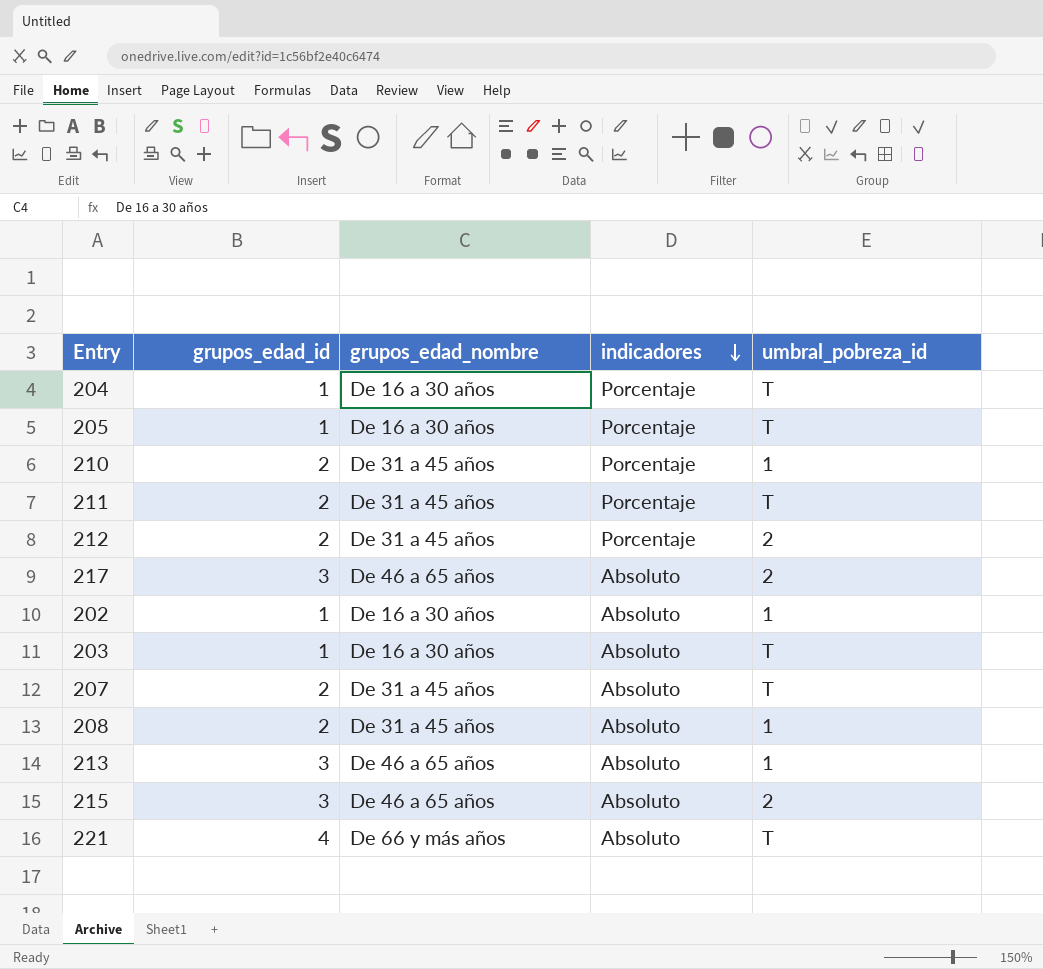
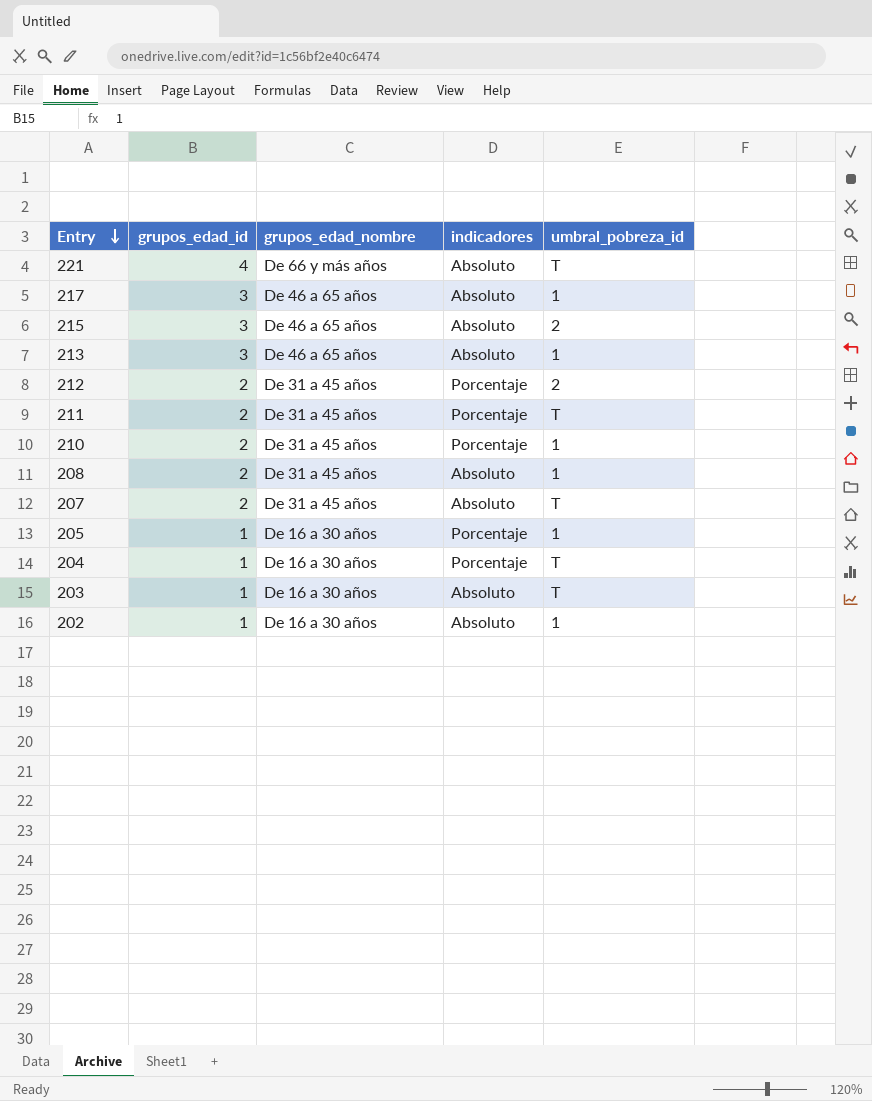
row order: indicadores descending -> Entry descending
217 | umbral_pobreza_id: 2 -> 1
205 | umbral_pobreza_id: T -> 1

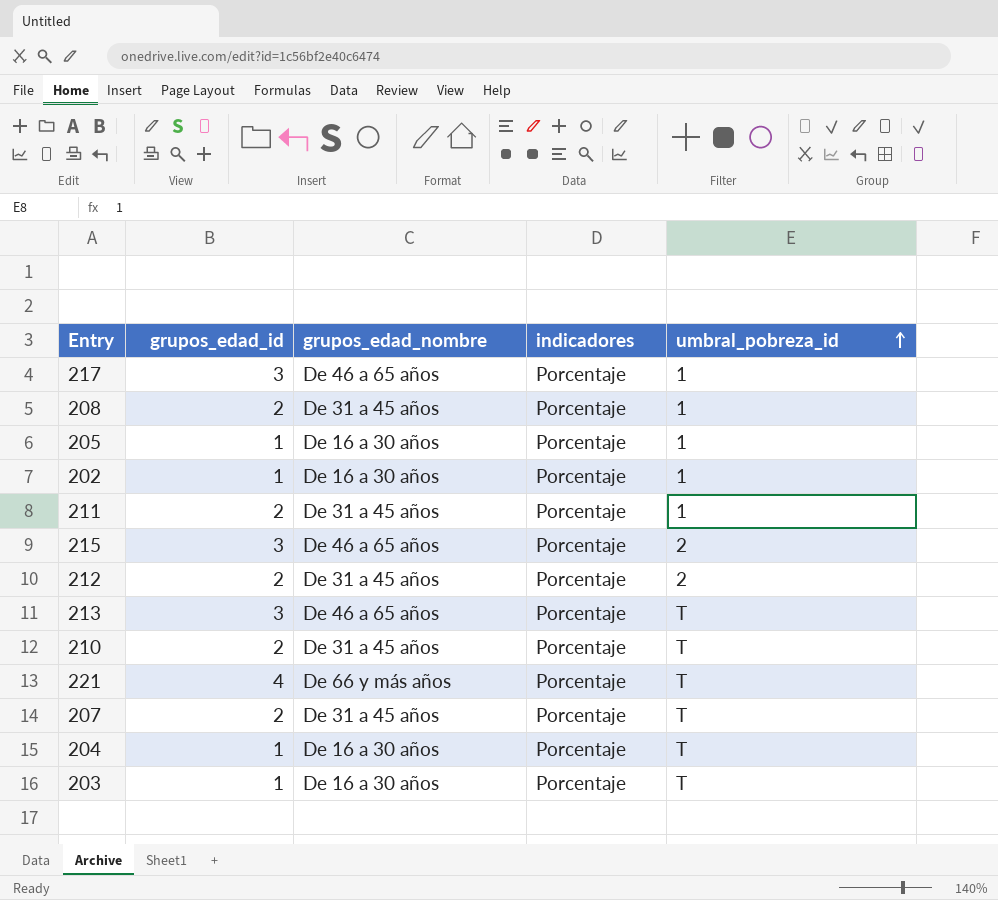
row order: Entry descending -> umbral_pobreza_id ascending
217 | indicadores: Absoluto -> Porcentaje
208 | indicadores: Absoluto -> Porcentaje
202 | indicadores: Absoluto -> Porcentaje
211 | umbral_pobreza_id: T -> 1
215 | indicadores: Absoluto -> Porcentaje
213 | indicadores: Absoluto -> Porcentaje
213 | umbral_pobreza_id: 1 -> T
210 | umbral_pobreza_id: 1 -> T
221 | indicadores: Absoluto -> Porcentaje
207 | indicadores: Absoluto -> Porcentaje
203 | indicadores: Absoluto -> Porcentaje

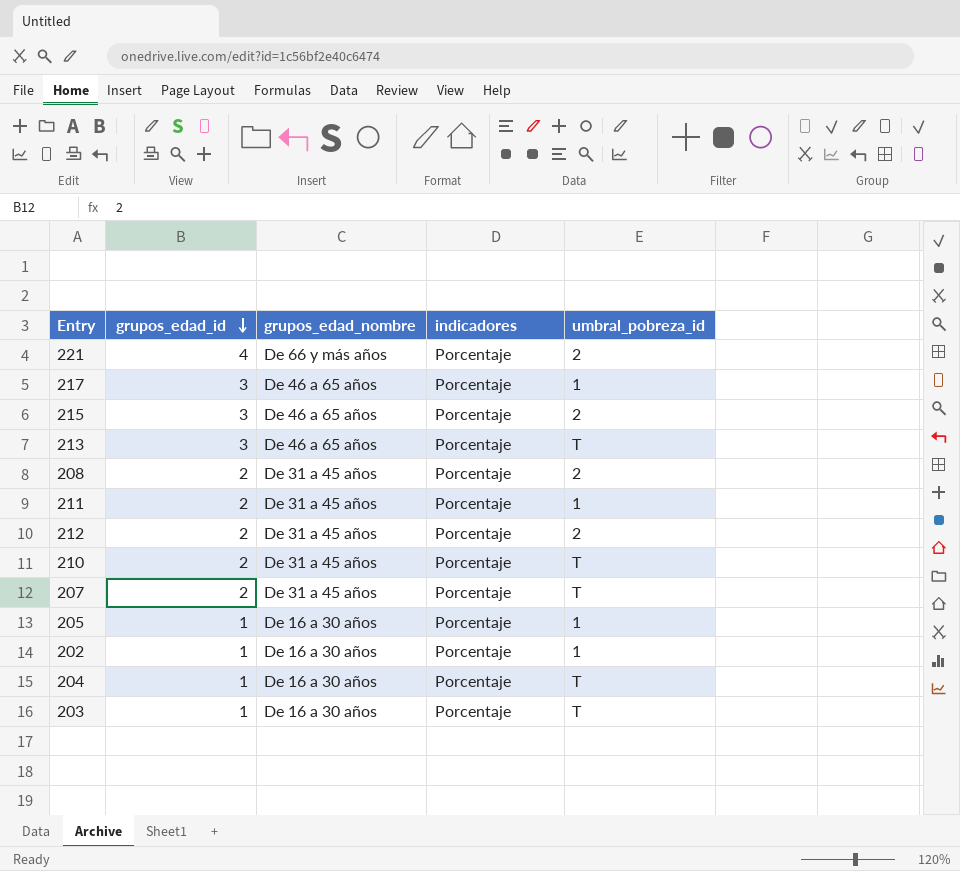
row order: umbral_pobreza_id ascending -> grupos_edad_id descending
221 | umbral_pobreza_id: T -> 2
208 | umbral_pobreza_id: 1 -> 2

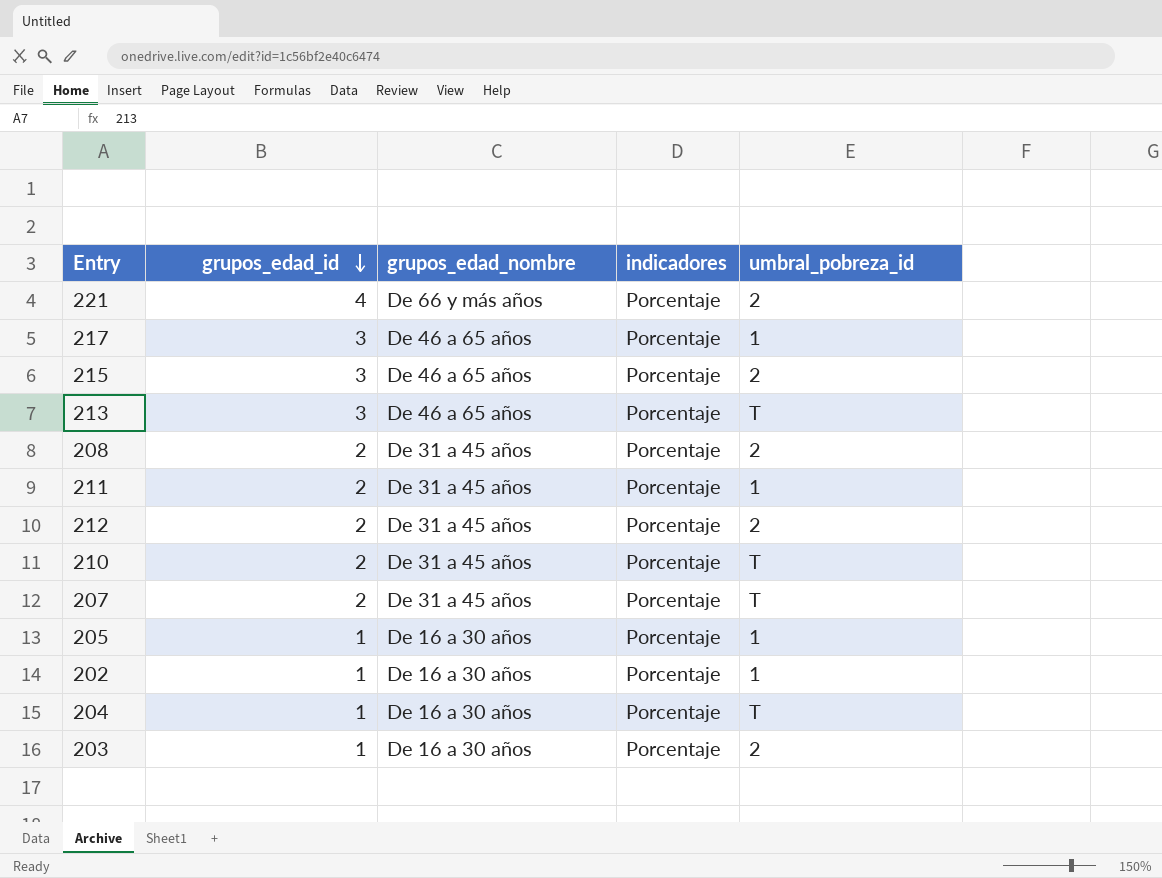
203 | umbral_pobreza_id: T -> 2

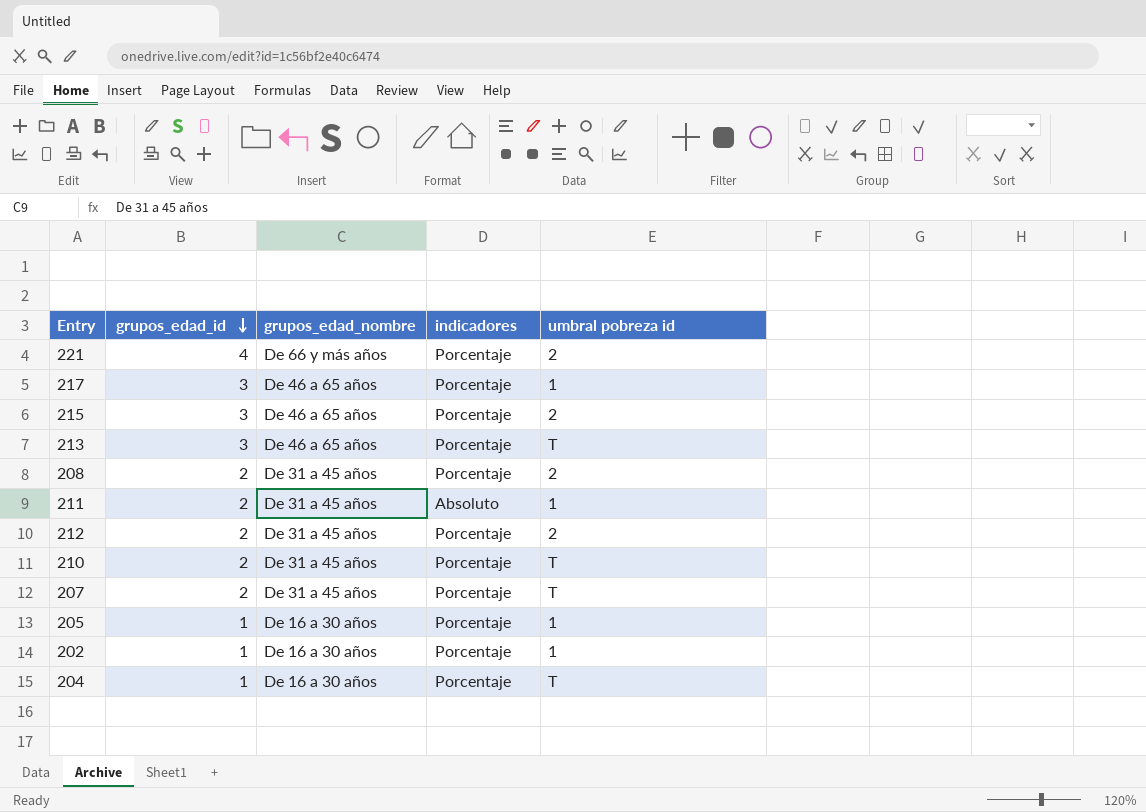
column name: umbral_pobreza_id -> umbral pobreza id
row 203: 1 | De 16 a 30 años | Porcentaje | 2 -> none
211 | indicadores: Porcentaje -> Absoluto

